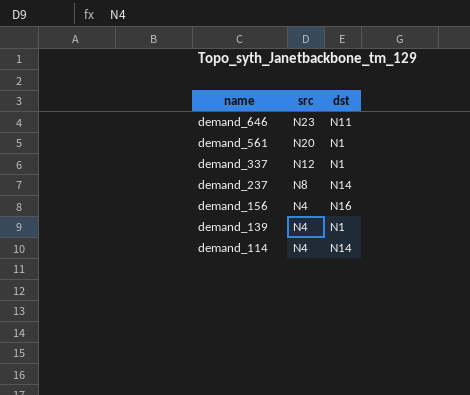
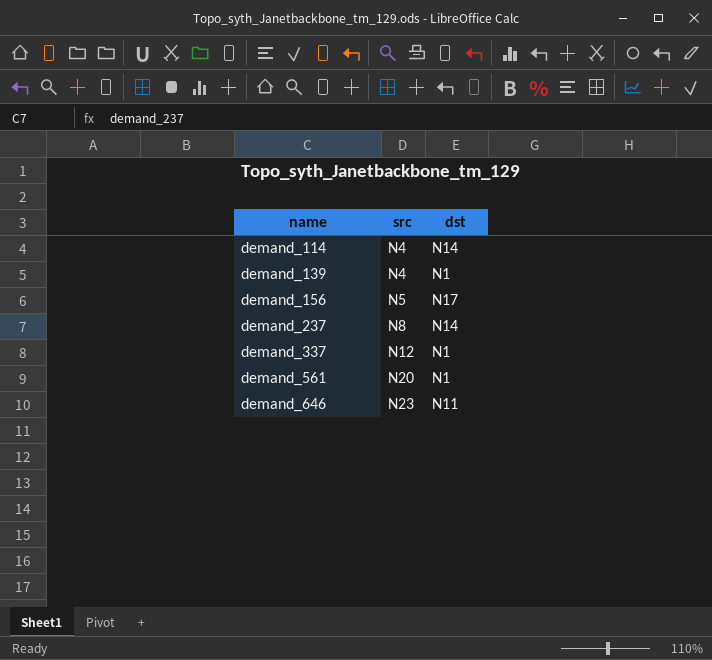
row order: name descending -> name ascending
demand_156 | src: N4 -> N5
demand_156 | dst: N16 -> N17

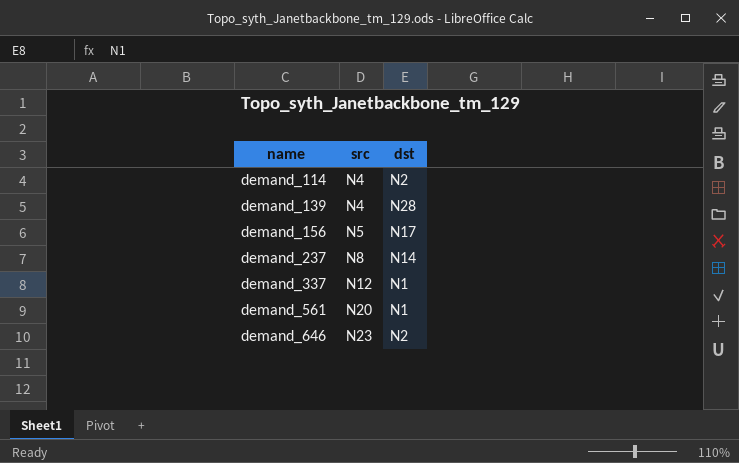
demand_114 | dst: N14 -> N2
demand_139 | dst: N1 -> N28
demand_646 | dst: N11 -> N2

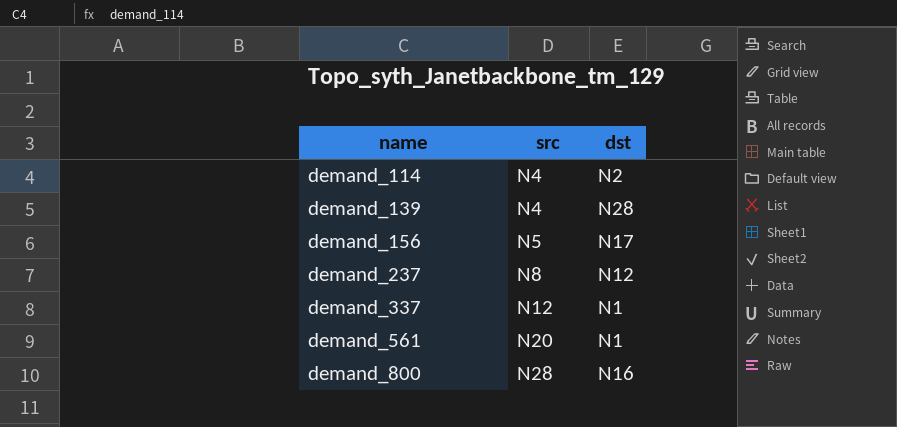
row demand_646: N23 | N2 -> none
demand_237 | dst: N14 -> N12
row demand_800: none -> N28 | N16

